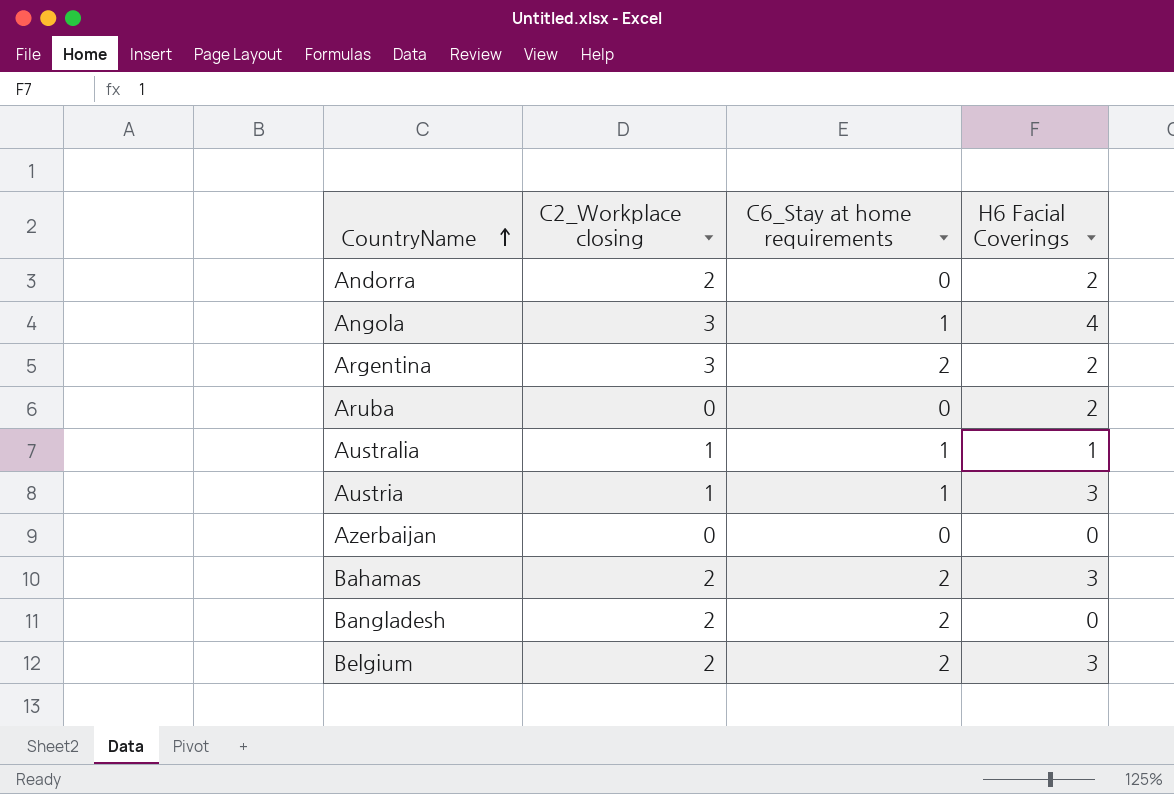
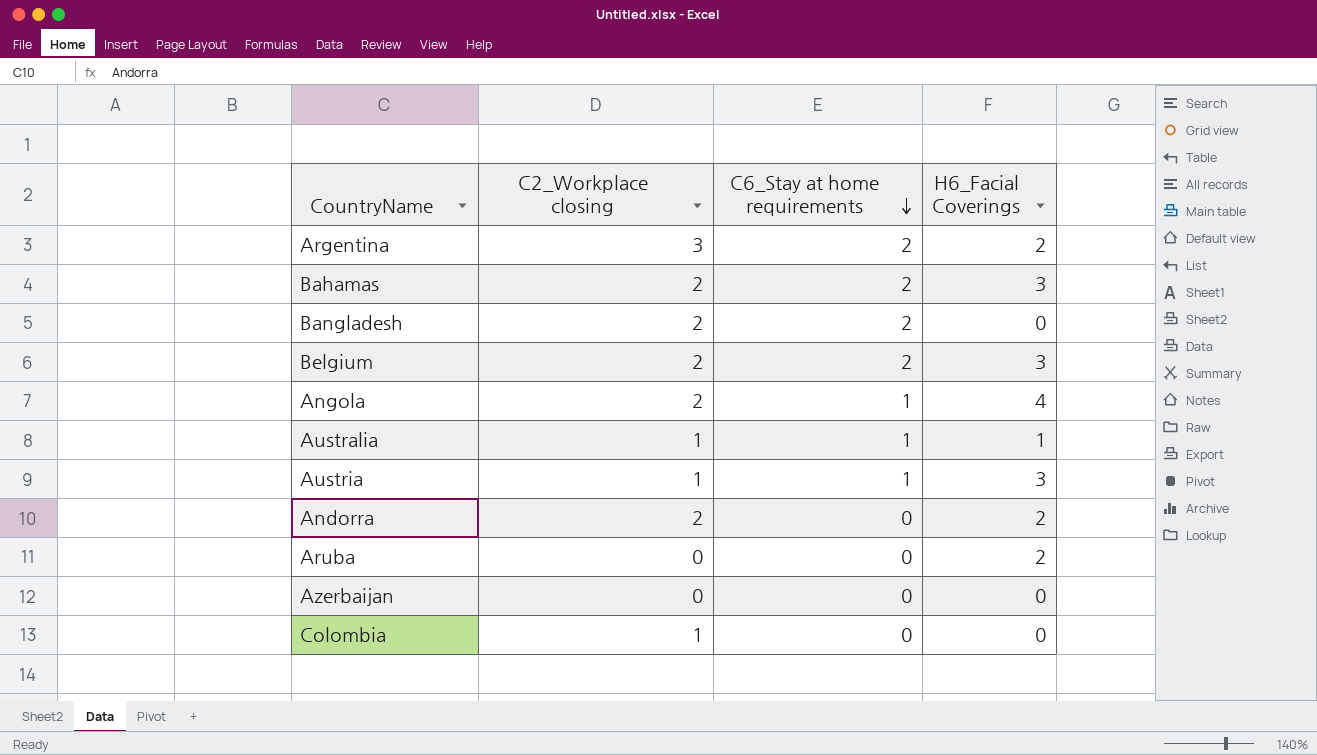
row order: CountryName ascending -> C6_Stay at home requirements descending
column name: H6 Facial Coverings -> H6_Facial Coverings
Angola | C2_Workplace closing: 3 -> 2
row Colombia: none -> 1 | 0 | 0

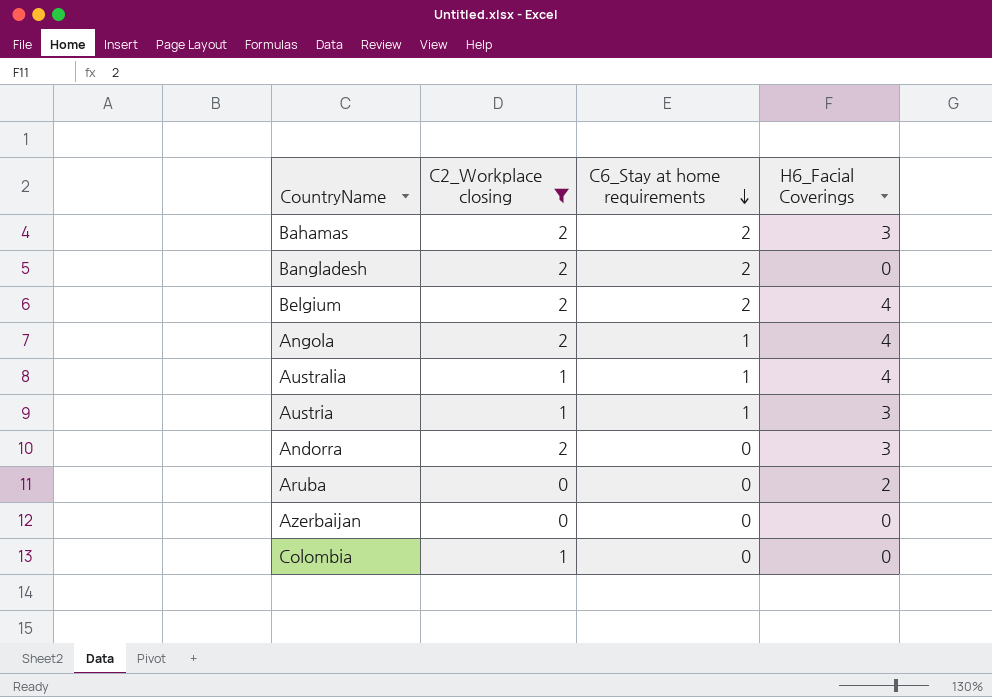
filter: none -> C2_Workplace closing != 3
Belgium | H6_Facial Coverings: 3 -> 4
Australia | H6_Facial Coverings: 1 -> 4
Andorra | H6_Facial Coverings: 2 -> 3

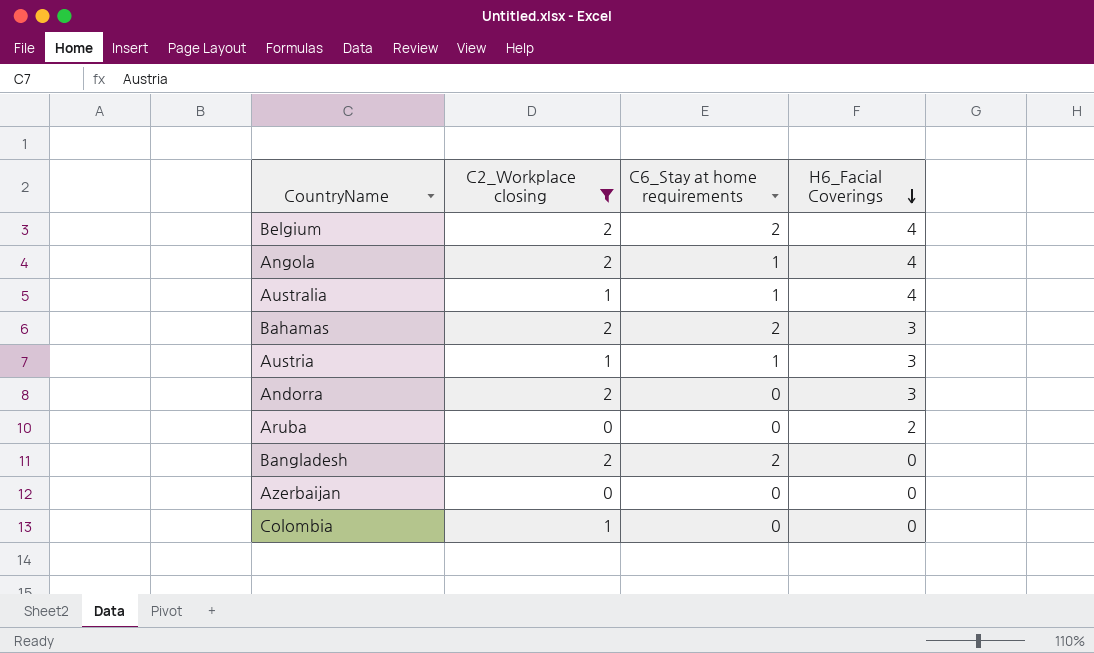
row order: C6_Stay at home requirements descending -> H6_Facial Coverings descending

